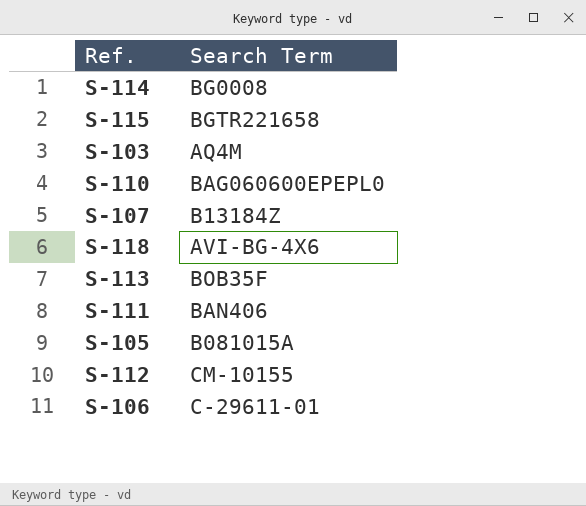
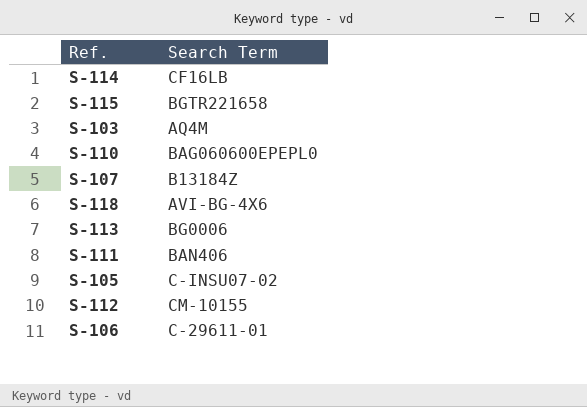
S-114 | Search Term: BG0008 -> CF16LB
S-113 | Search Term: BOB35F -> BG0006
S-105 | Search Term: B081015A -> C-INSU07-02

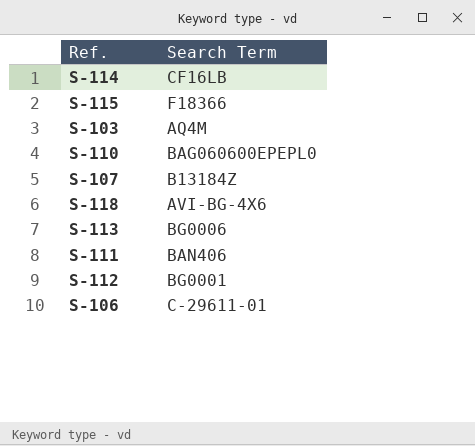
row S-105: C-INSU07-02 -> none
S-115 | Search Term: BGTR221658 -> F18366
S-112 | Search Term: CM-10155 -> BG0001

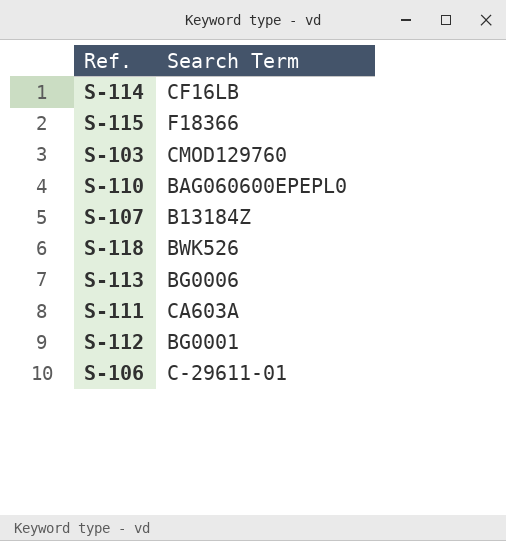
S-103 | Search Term: AQ4M -> CMOD129760
S-118 | Search Term: AVI-BG-4X6 -> BWK526
S-111 | Search Term: BAN406 -> CA603A

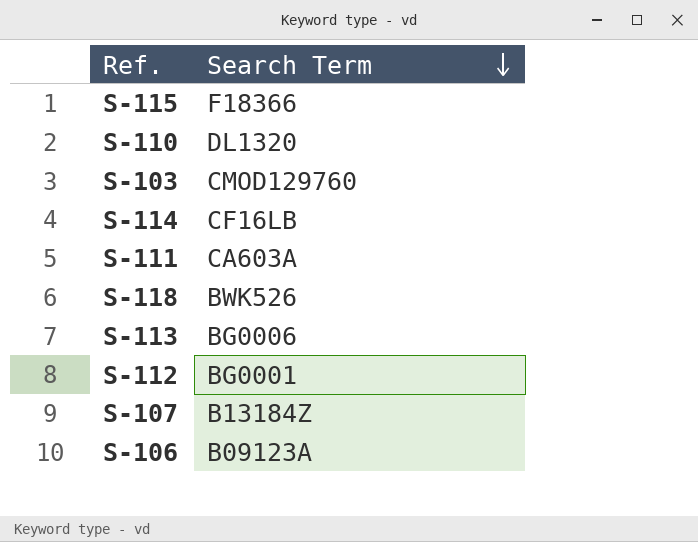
row order: none -> Search Term descending
S-110 | Search Term: BAG060600EPEPL0 -> DL1320
S-106 | Search Term: C-29611-01 -> B09123A

